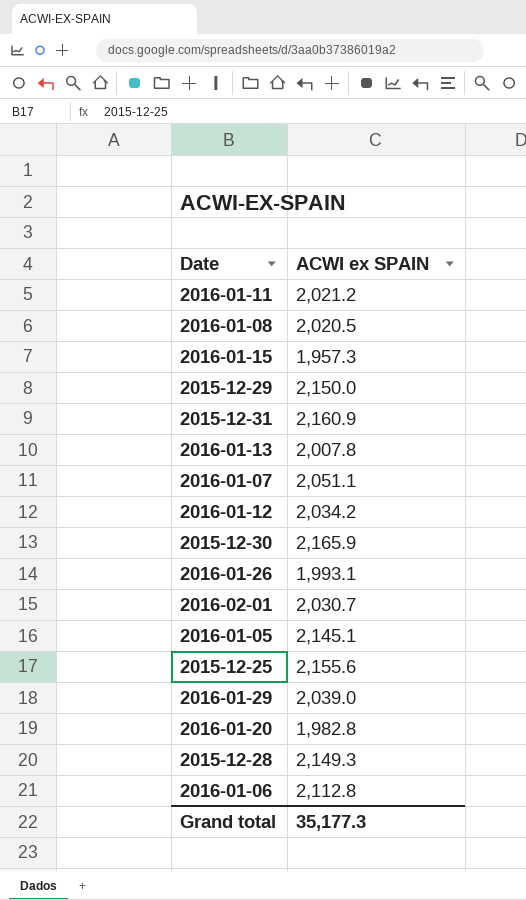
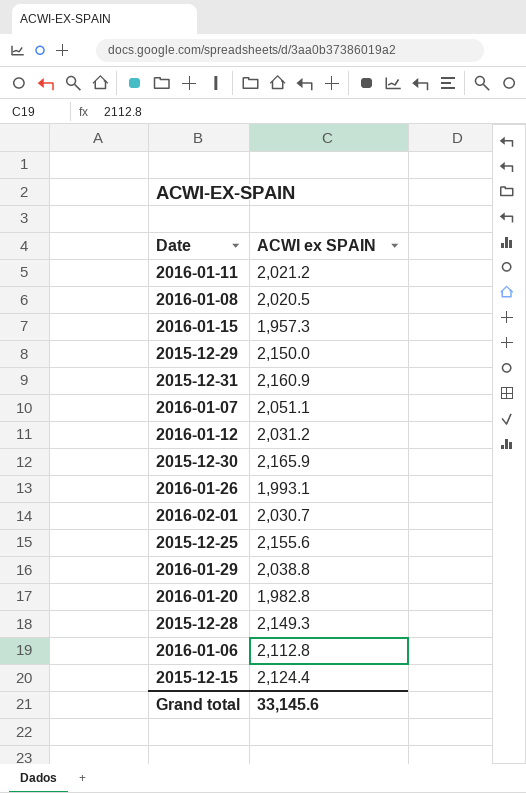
row 2016-01-13: 2,007.8 -> none
row 2016-01-05: 2,145.1 -> none
2016-01-12 | ACWI ex SPAIN: 2,034.2 -> 2,031.2
2016-01-29 | ACWI ex SPAIN: 2,039.0 -> 2,038.8
row 2015-12-15: none -> 2,124.4
Grand total | ACWI ex SPAIN: 35,177.3 -> 33,145.6

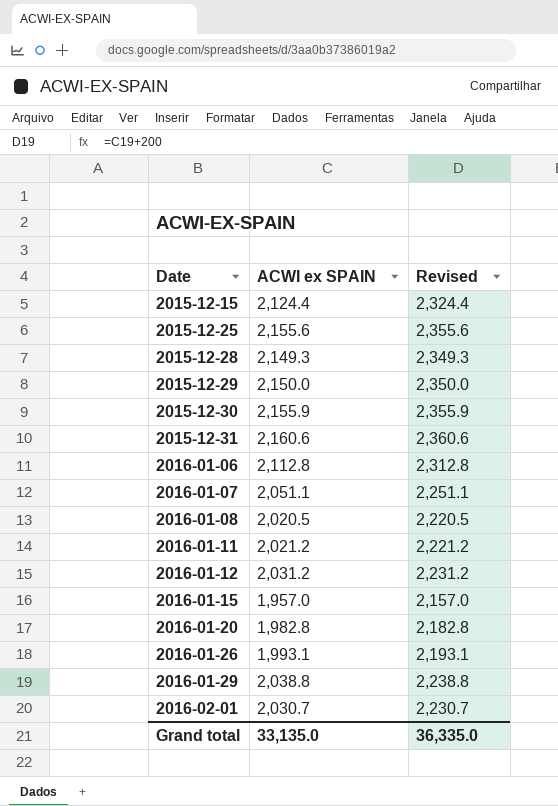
row order: none -> Date ascending
column Revised | formula: none -> [ACWI ex SPAIN] + 200
2015-12-30 | ACWI ex SPAIN: 2,165.9 -> 2,155.9
2015-12-31 | ACWI ex SPAIN: 2,160.9 -> 2,160.6
2016-01-15 | ACWI ex SPAIN: 1,957.3 -> 1,957.0
Grand total | ACWI ex SPAIN: 33,145.6 -> 33,135.0

